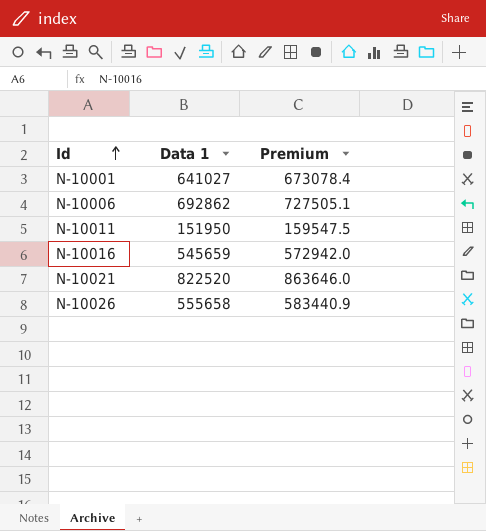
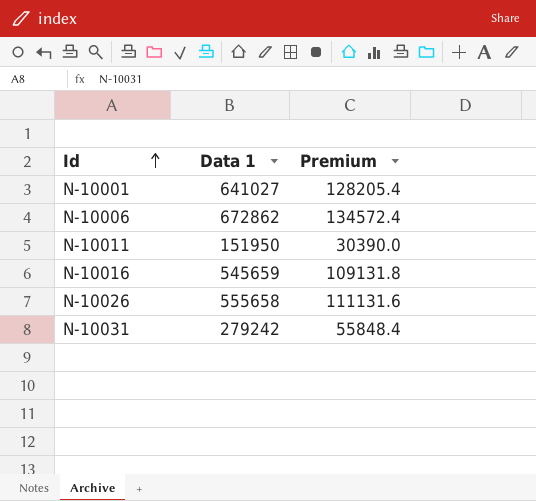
column Premium | formula: [Data 1] * 1.05 -> [Data 1] * 0.2
row N-10021: 822520 | 863646.0 -> none
N-10006 | Data 1: 692862 -> 672862
row N-10031: none -> 279242 | 55848.4

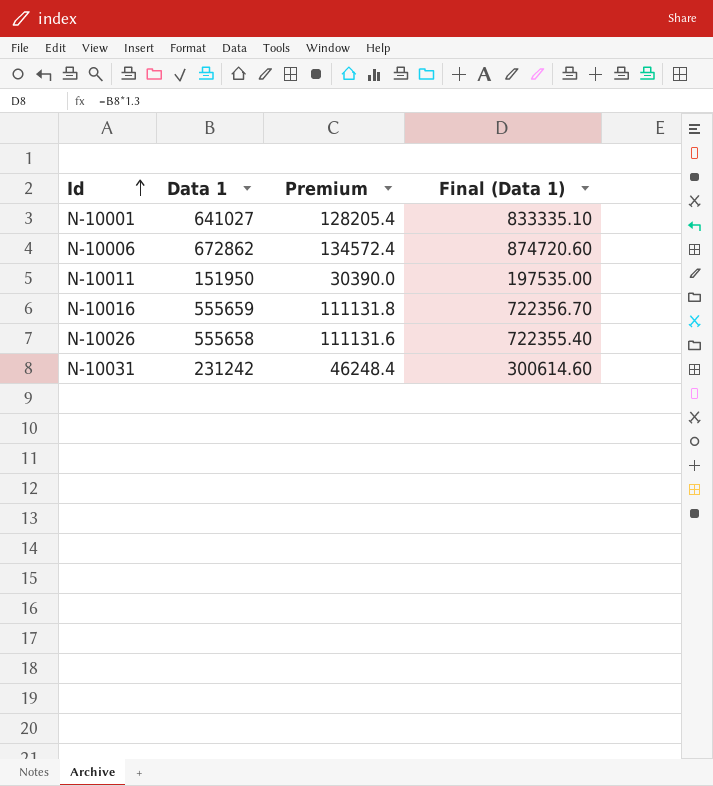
column Final (Data 1) | formula: none -> [Data 1] * 1.3
N-10016 | Data 1: 545659 -> 555659
N-10016 | Premium: 109131.8 -> 111131.8
N-10031 | Data 1: 279242 -> 231242
N-10031 | Premium: 55848.4 -> 46248.4

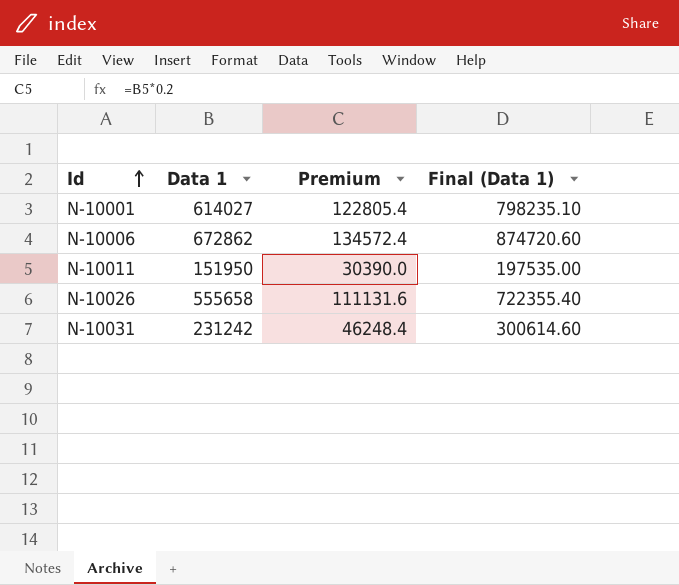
row N-10016: 555659 | 111131.8 | 722356.70 -> none
N-10001 | Data 1: 641027 -> 614027
N-10001 | Premium: 128205.4 -> 122805.4
N-10001 | Final (Data 1): 833335.10 -> 798235.10

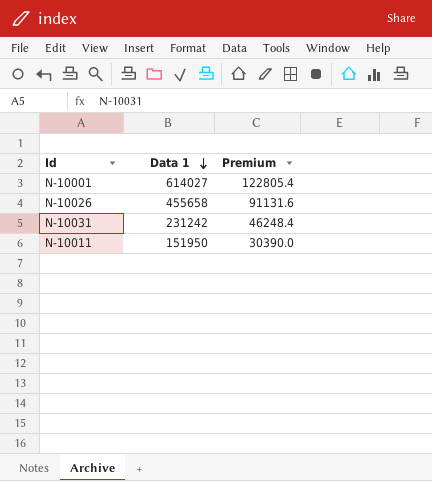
row order: Id ascending -> Data 1 descending
column Final (Data 1) | formula: [Data 1] * 1.3 -> none
row N-10006: 672862 | 134572.4 | 874720.60 -> none
N-10026 | Data 1: 555658 -> 455658
N-10026 | Premium: 111131.6 -> 91131.6

